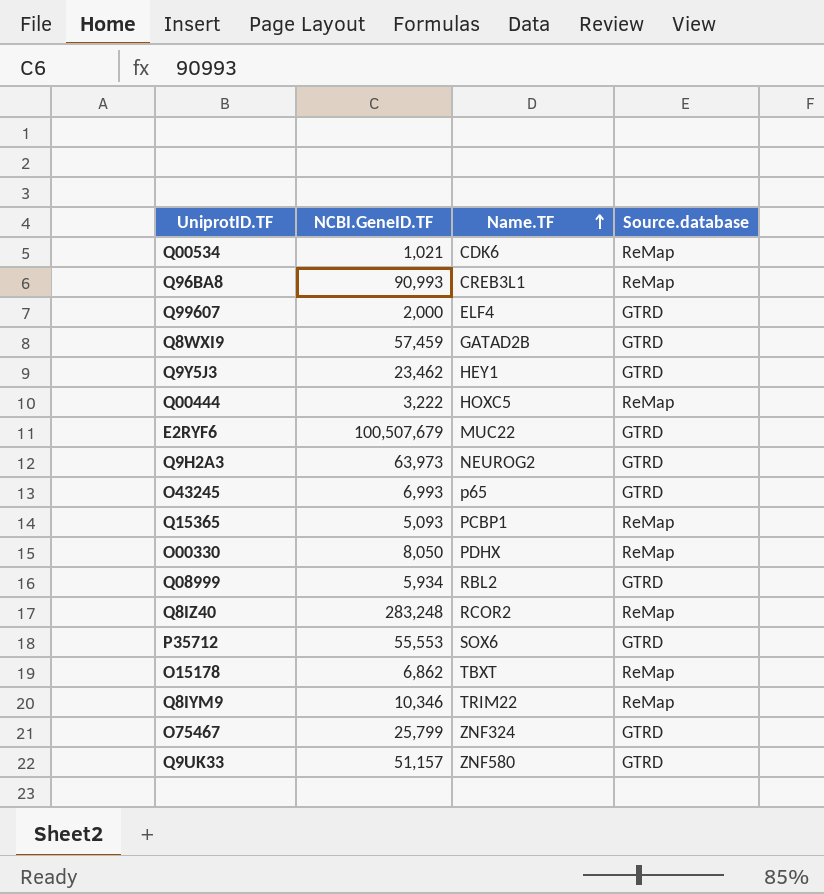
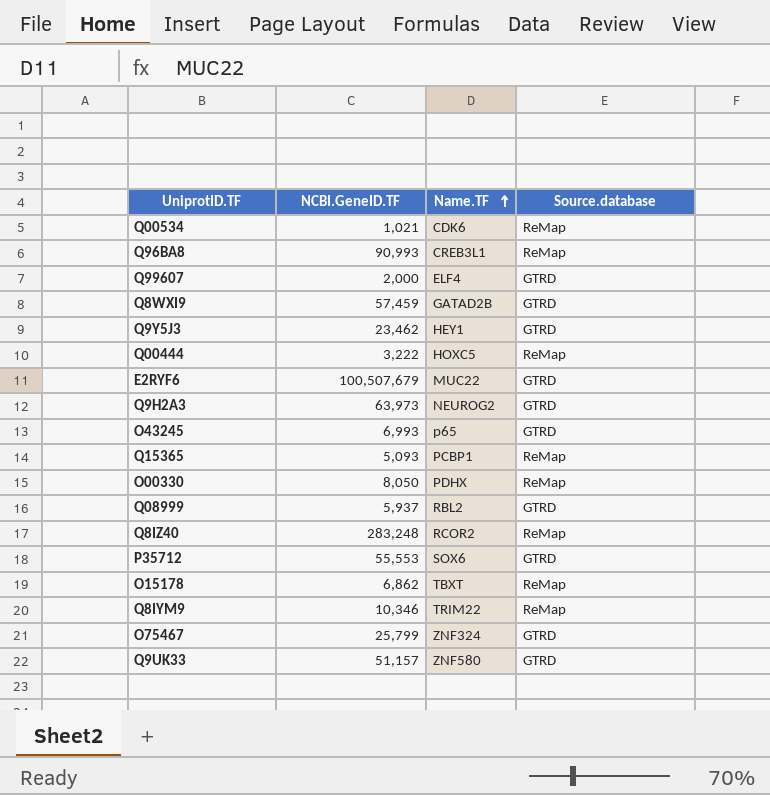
Q08999 | NCBI.GeneID.TF: 5,934 -> 5,937

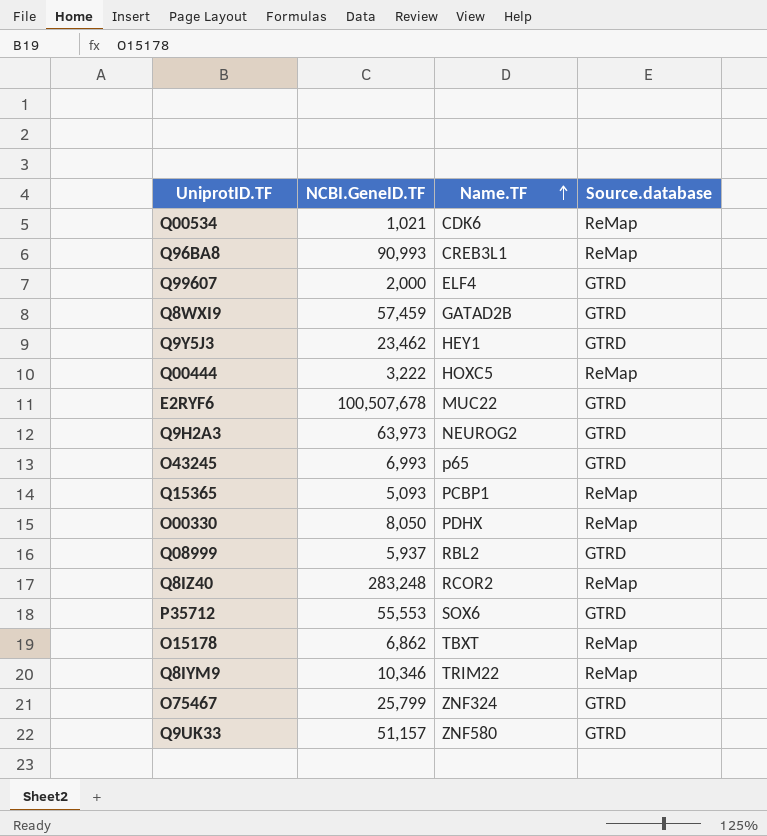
E2RYF6 | NCBI.GeneID.TF: 100,507,679 -> 100,507,678

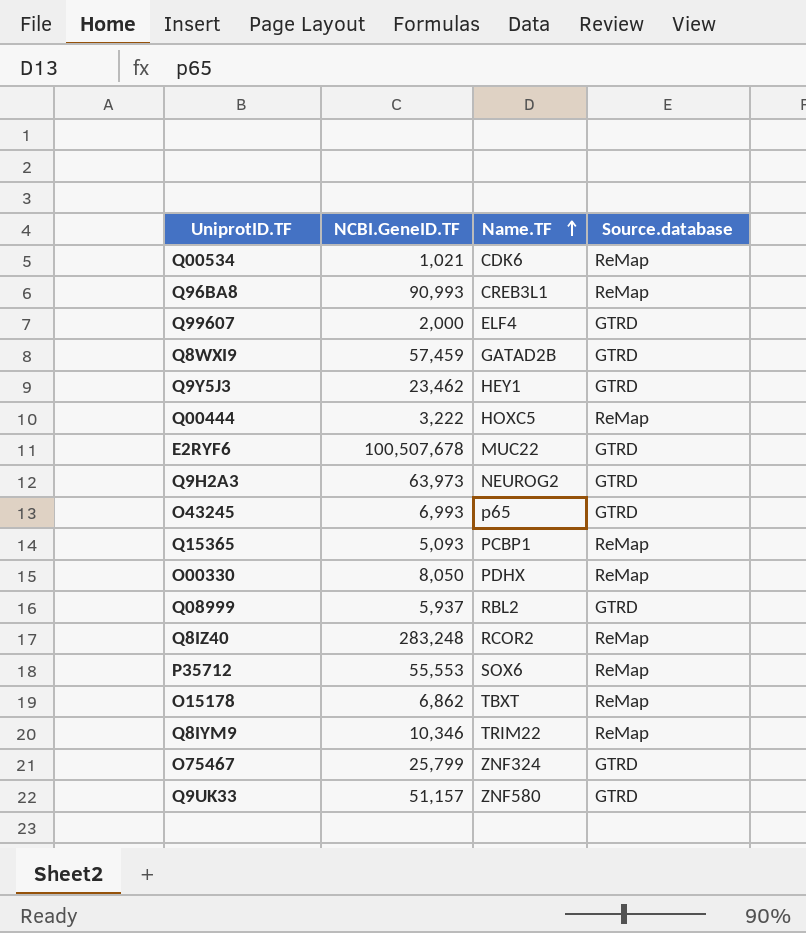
P35712 | Source.database: GTRD -> ReMap

